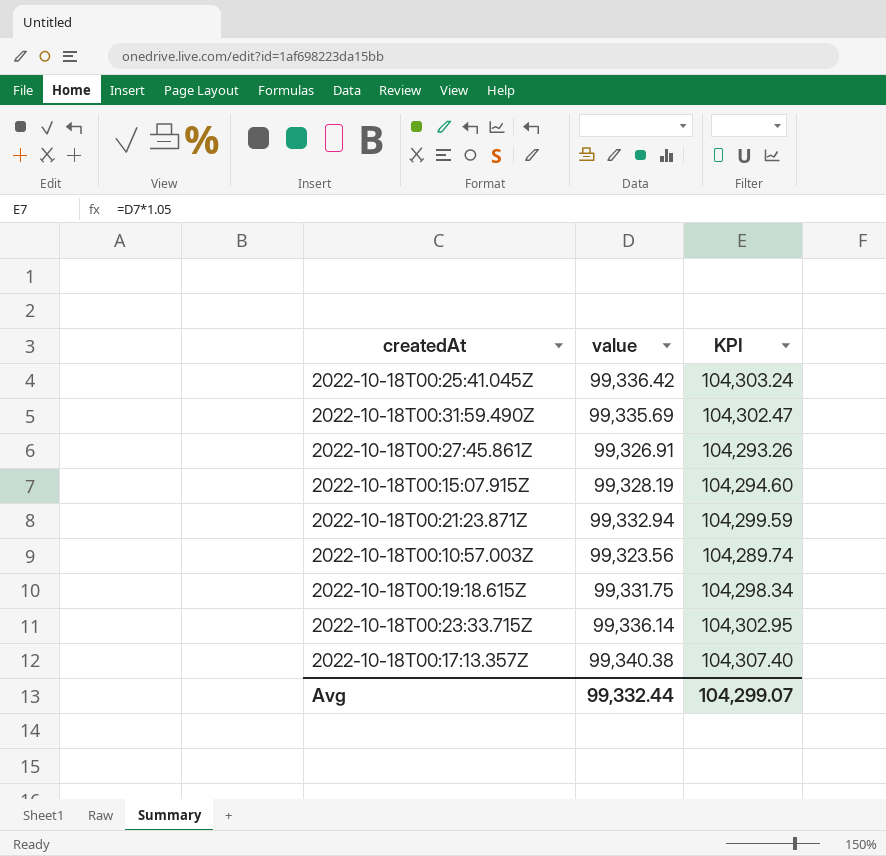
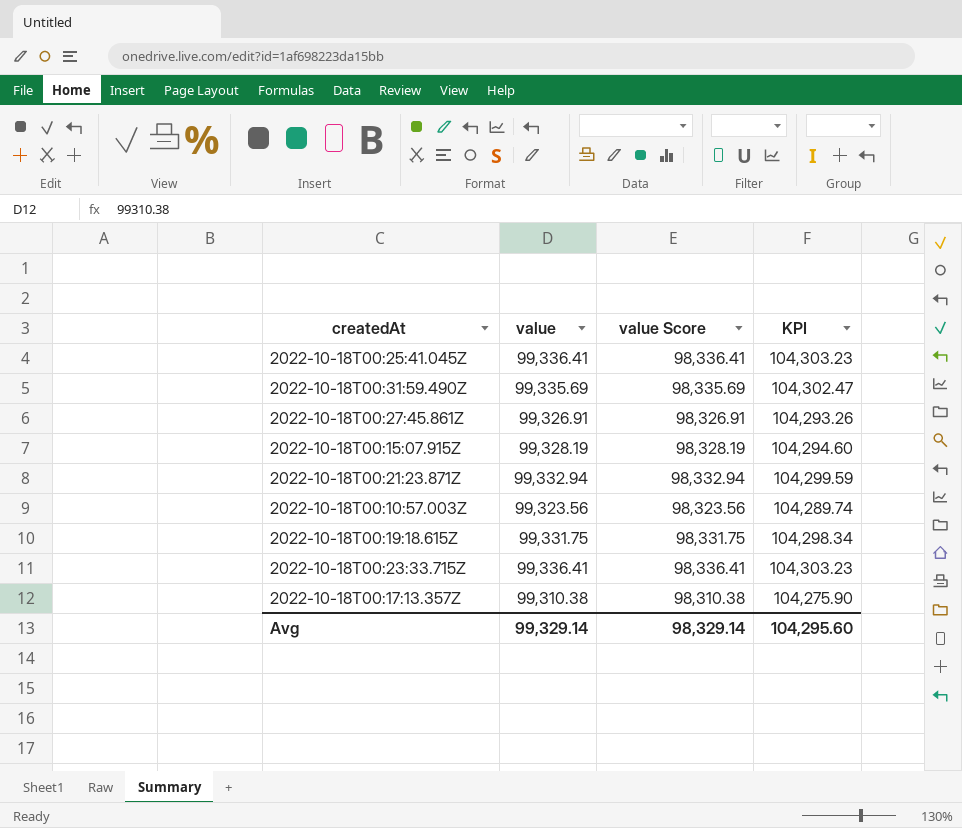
column value Score | formula: none -> [value] - 1000
2022-10-18T00:25:41.045Z | value: 99,336.42 -> 99,336.41
2022-10-18T00:25:41.045Z | KPI: 104,303.24 -> 104,303.23
2022-10-18T00:23:33.715Z | value: 99,336.14 -> 99,336.41
2022-10-18T00:23:33.715Z | KPI: 104,302.95 -> 104,303.23
2022-10-18T00:17:13.357Z | value: 99,340.38 -> 99,310.38
2022-10-18T00:17:13.357Z | KPI: 104,307.40 -> 104,275.90
Avg | value: 99,332.44 -> 99,329.14
Avg | KPI: 104,299.07 -> 104,295.60

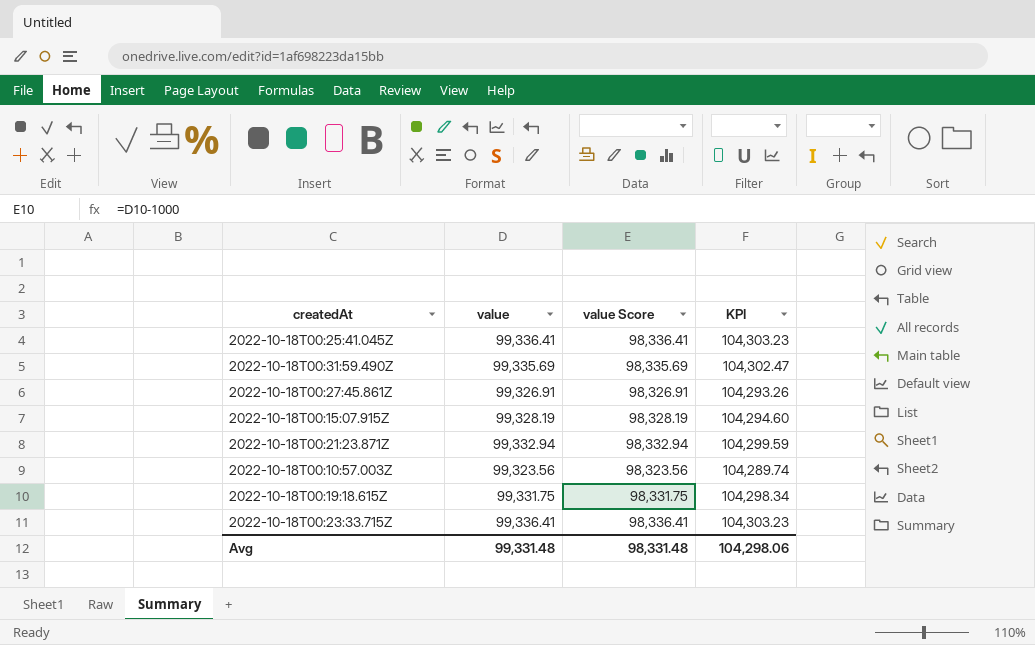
row 2022-10-18T00:17:13.357Z: 99,310.38 | 98,310.38 | 104,275.90 -> none
Avg | value: 99,329.14 -> 99,331.48
Avg | value Score: 98,329.14 -> 98,331.48
Avg | KPI: 104,295.60 -> 104,298.06

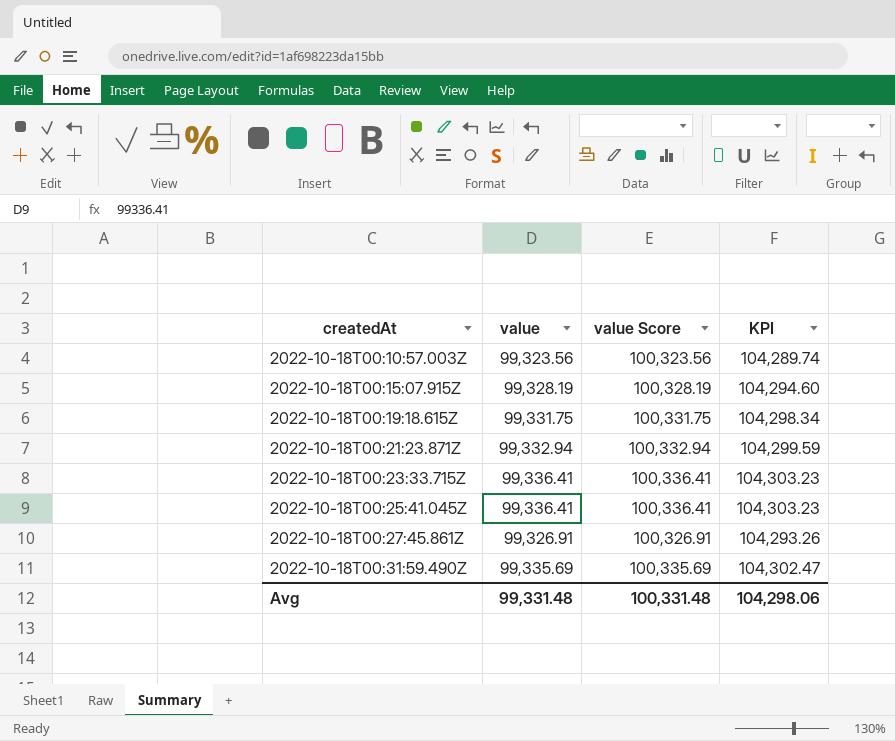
row order: none -> createdAt ascending
column value Score | formula: [value] - 1000 -> [value] + 1000
Avg | value Score: 98,331.48 -> 100,331.48

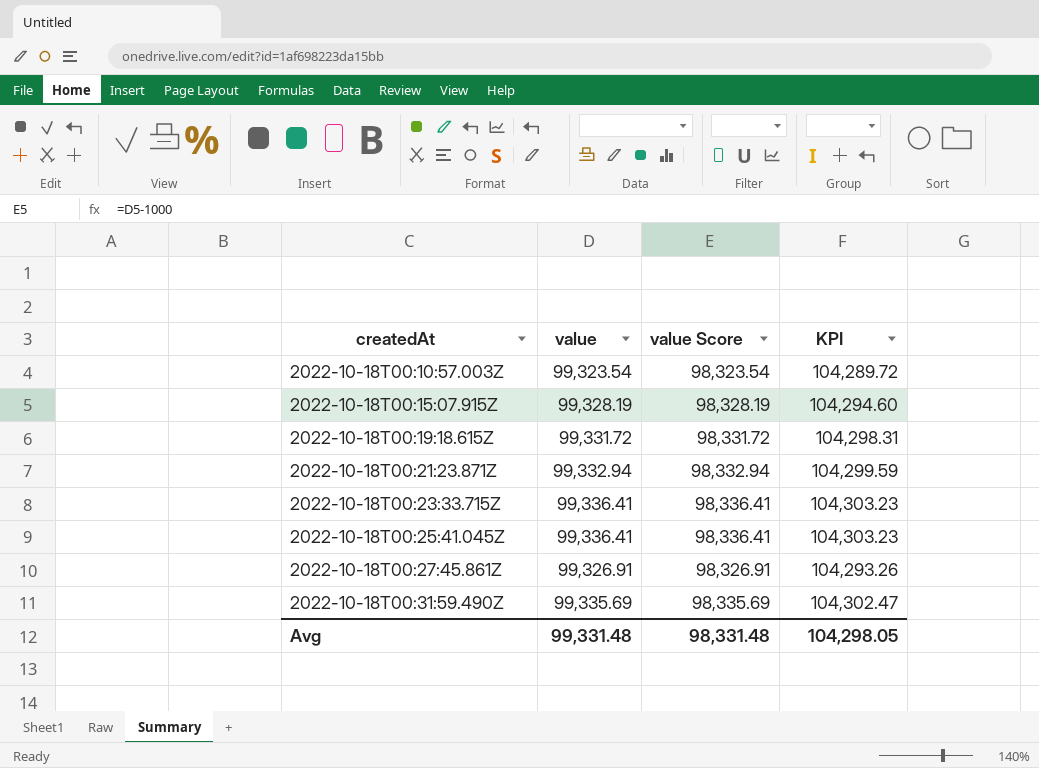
column value Score | formula: [value] + 1000 -> [value] - 1000
2022-10-18T00:10:57.003Z | value: 99,323.56 -> 99,323.54
2022-10-18T00:10:57.003Z | KPI: 104,289.74 -> 104,289.72
2022-10-18T00:19:18.615Z | value: 99,331.75 -> 99,331.72
2022-10-18T00:19:18.615Z | KPI: 104,298.34 -> 104,298.31
Avg | value Score: 100,331.48 -> 98,331.48
Avg | KPI: 104,298.06 -> 104,298.05

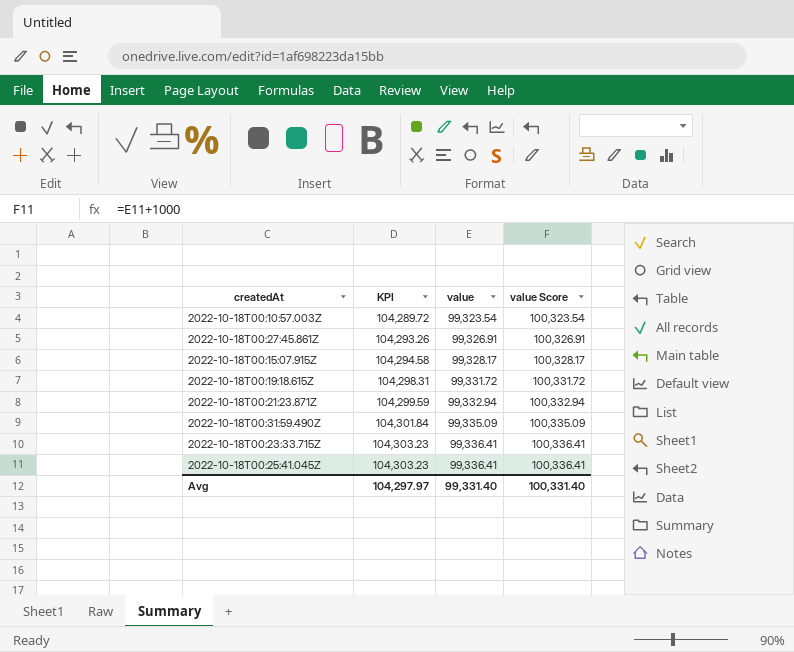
row order: createdAt ascending -> KPI ascending
column KPI | position: 4 -> 2
column value Score | formula: [value] - 1000 -> [value] + 1000
2022-10-18T00:15:07.915Z | KPI: 104,294.60 -> 104,294.58
2022-10-18T00:15:07.915Z | value: 99,328.19 -> 99,328.17
2022-10-18T00:31:59.490Z | KPI: 104,302.47 -> 104,301.84
2022-10-18T00:31:59.490Z | value: 99,335.69 -> 99,335.09
Avg | KPI: 104,298.05 -> 104,297.97
Avg | value: 99,331.48 -> 99,331.40
Avg | value Score: 98,331.48 -> 100,331.40

